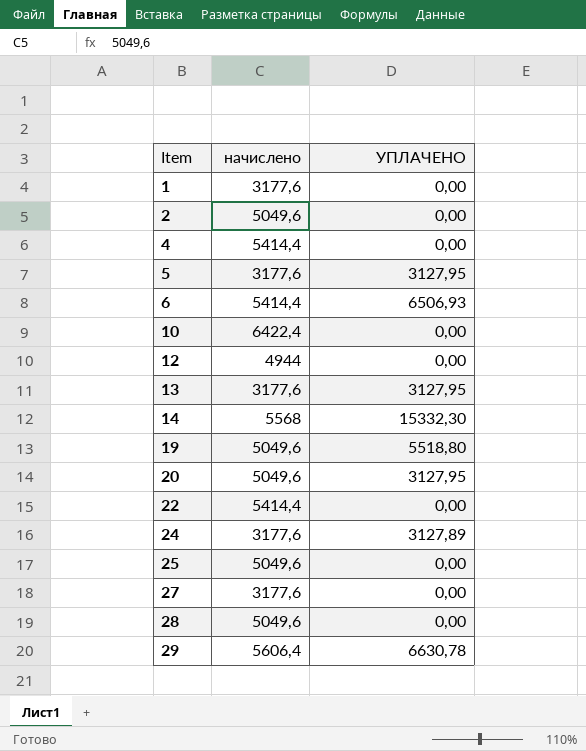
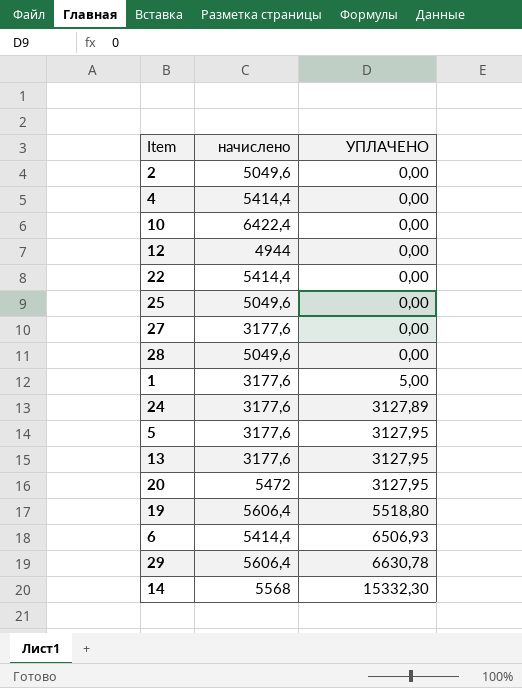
row order: Item ascending -> УПЛАЧЕНО ascending
1 | УПЛАЧЕНО: 0,00 -> 5,00
20 | начислено: 5049,6 -> 5472
19 | начислено: 5049,6 -> 5606,4

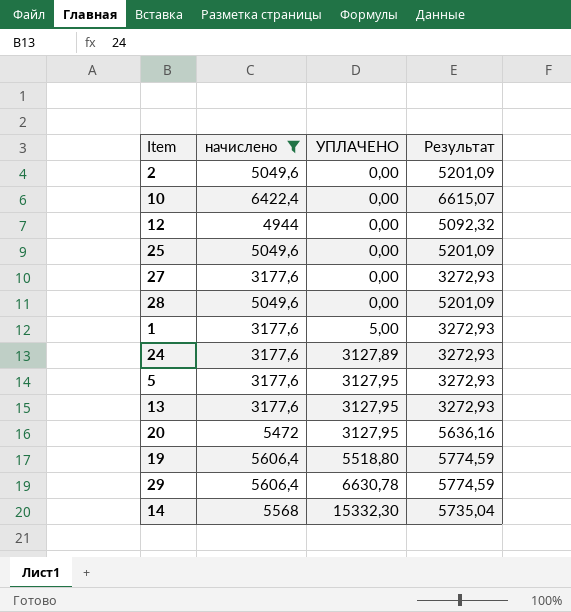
filter: none -> начислено != 5414,4
column Результат | formula: none -> [начислено] * 1,03

